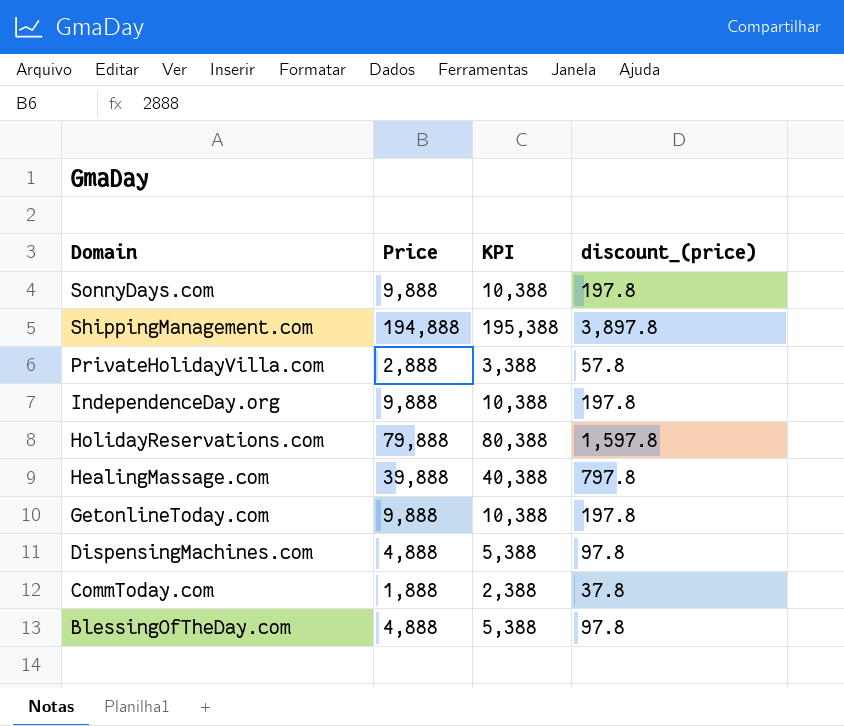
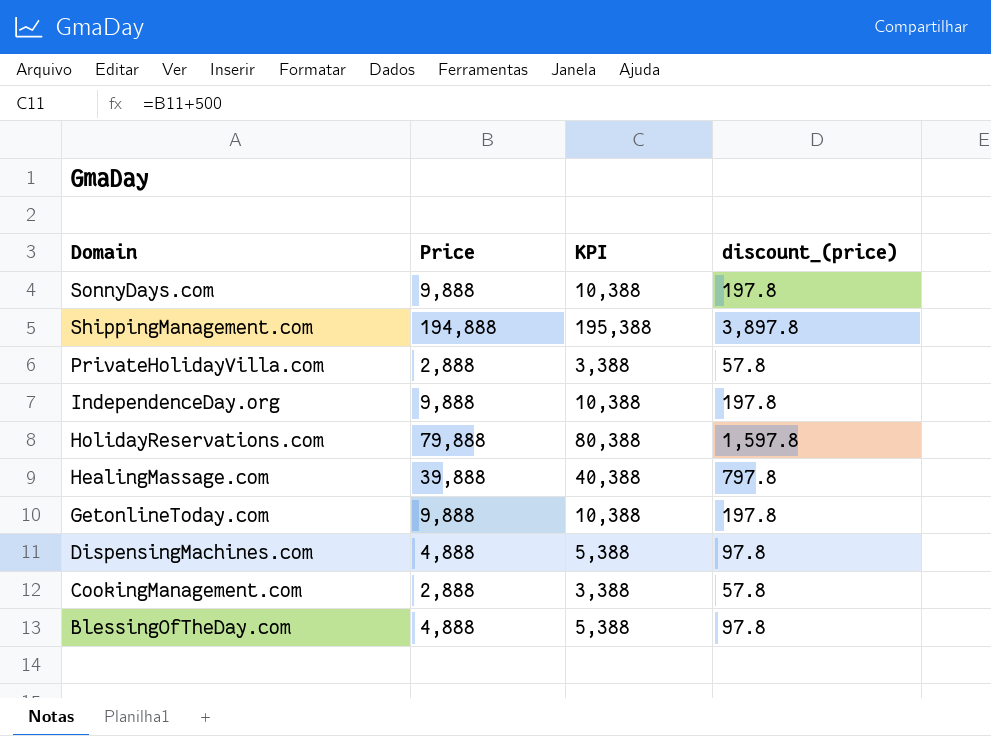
row CommToday.com: 1,888 | 2,388 | 37.8 -> none
row CookingManagement.com: none -> 2,888 | 3,388 | 57.8

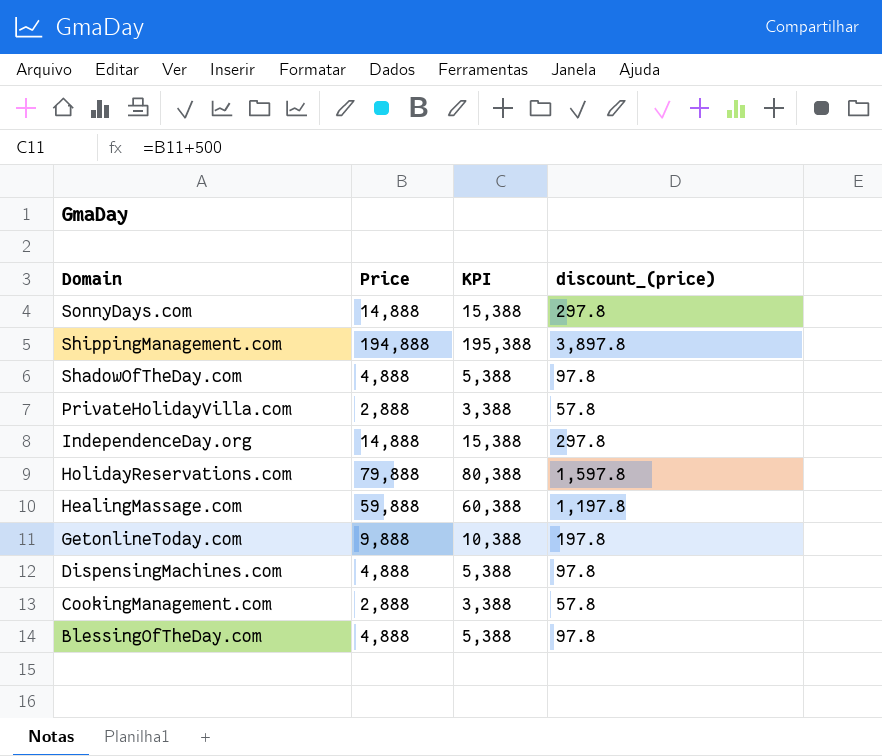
SonnyDays.com | Price: 9,888 -> 14,888
SonnyDays.com | KPI: 10,388 -> 15,388
SonnyDays.com | discount_(price): 197.8 -> 297.8
row ShadowOfTheDay.com: none -> 4,888 | 5,388 | 97.8
IndependenceDay.org | Price: 9,888 -> 14,888
IndependenceDay.org | KPI: 10,388 -> 15,388
IndependenceDay.org | discount_(price): 197.8 -> 297.8
HealingMassage.com | Price: 39,888 -> 59,888
HealingMassage.com | KPI: 40,388 -> 60,388
HealingMassage.com | discount_(price): 797.8 -> 1,197.8

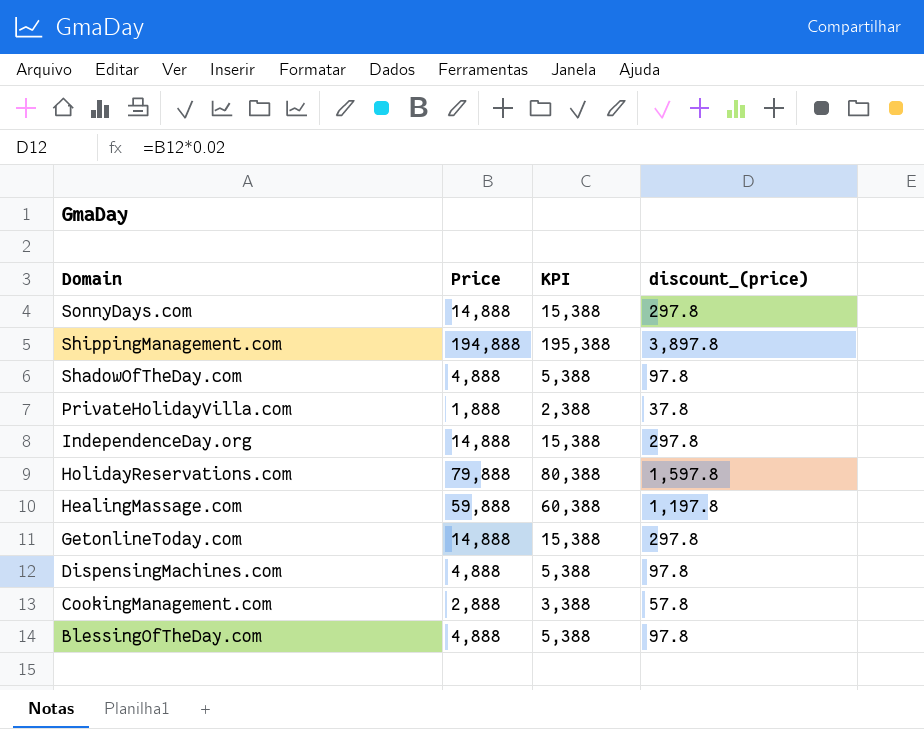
PrivateHolidayVilla.com | Price: 2,888 -> 1,888
PrivateHolidayVilla.com | KPI: 3,388 -> 2,388
PrivateHolidayVilla.com | discount_(price): 57.8 -> 37.8
GetonlineToday.com | Price: 9,888 -> 14,888
GetonlineToday.com | KPI: 10,388 -> 15,388
GetonlineToday.com | discount_(price): 197.8 -> 297.8

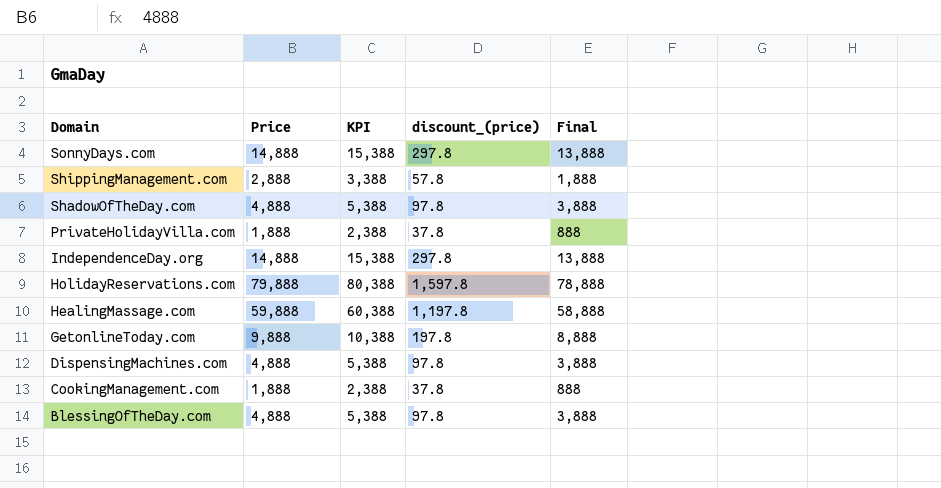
column Final | formula: none -> [Price] - 1000
ShippingManagement.com | Price: 194,888 -> 2,888
ShippingManagement.com | KPI: 195,388 -> 3,388
ShippingManagement.com | discount_(price): 3,897.8 -> 57.8
GetonlineToday.com | Price: 14,888 -> 9,888
GetonlineToday.com | KPI: 15,388 -> 10,388
GetonlineToday.com | discount_(price): 297.8 -> 197.8
CookingManagement.com | Price: 2,888 -> 1,888
CookingManagement.com | KPI: 3,388 -> 2,388
CookingManagement.com | discount_(price): 57.8 -> 37.8

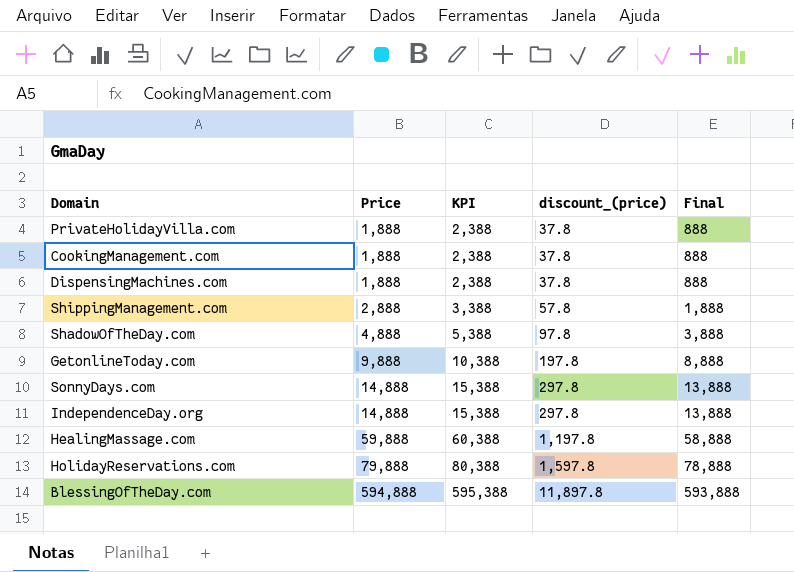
row order: Domain descending -> Price ascending
DispensingMachines.com | Price: 4,888 -> 1,888
DispensingMachines.com | KPI: 5,388 -> 2,388
DispensingMachines.com | discount_(price): 97.8 -> 37.8
DispensingMachines.com | Final: 3,888 -> 888
BlessingOfTheDay.com | Price: 4,888 -> 594,888
BlessingOfTheDay.com | KPI: 5,388 -> 595,388
BlessingOfTheDay.com | discount_(price): 97.8 -> 11,897.8
BlessingOfTheDay.com | Final: 3,888 -> 593,888

